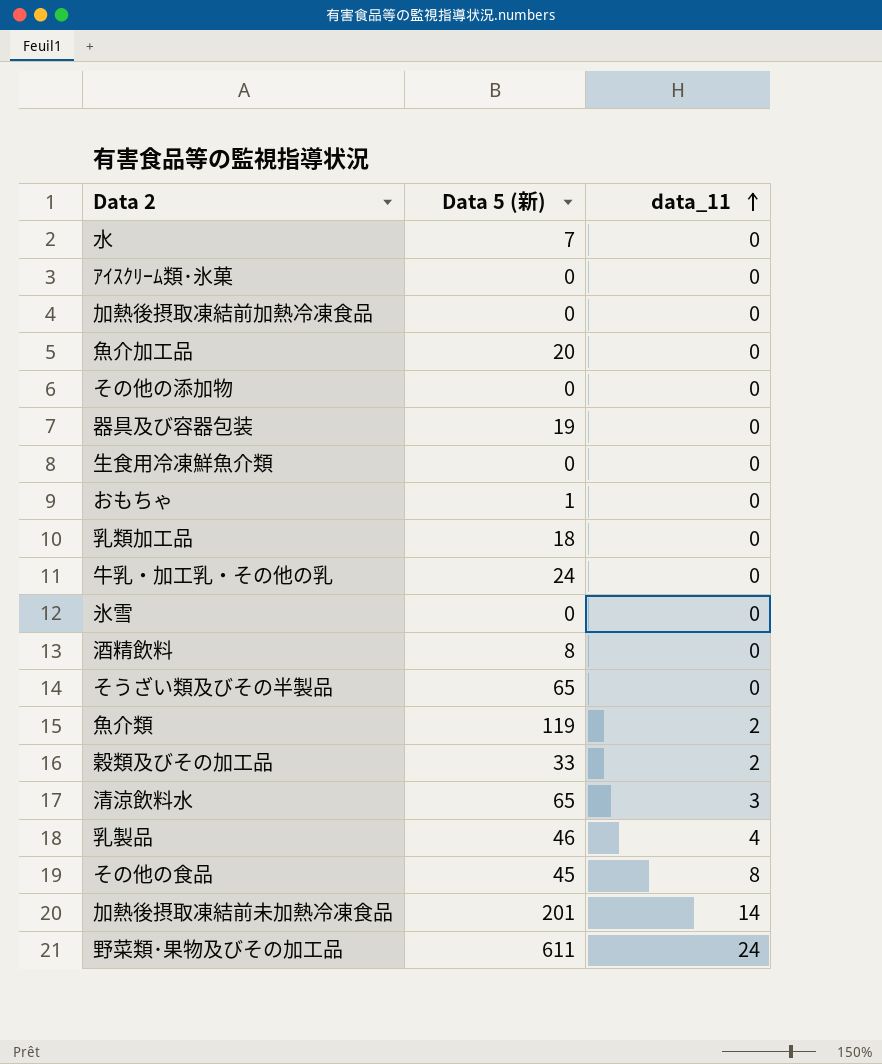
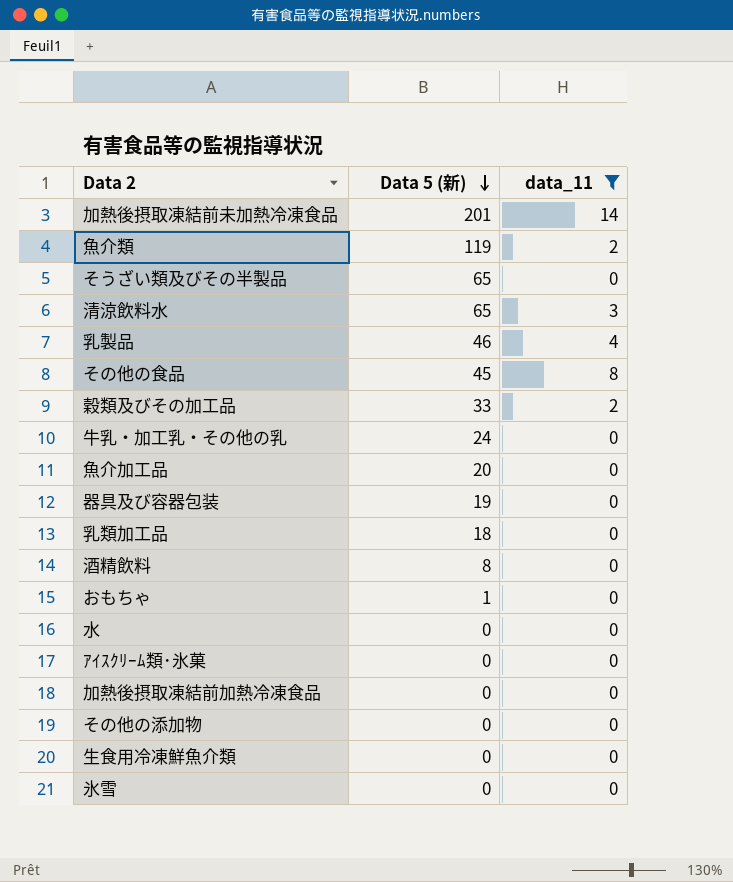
filter: none -> data_11 != 24
row order: data_11 ascending -> Data 5 (新) descending
水 | Data 5 (新): 7 -> 0

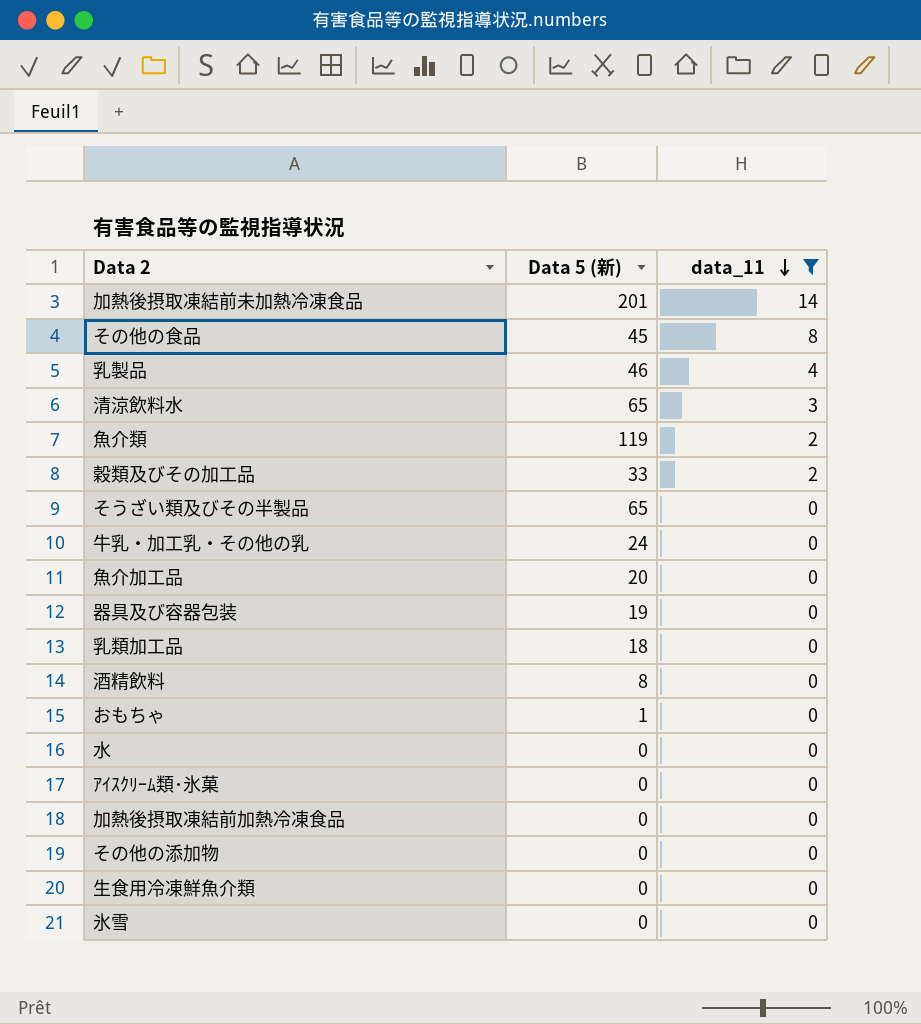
row order: Data 5 (新) descending -> data_11 descending

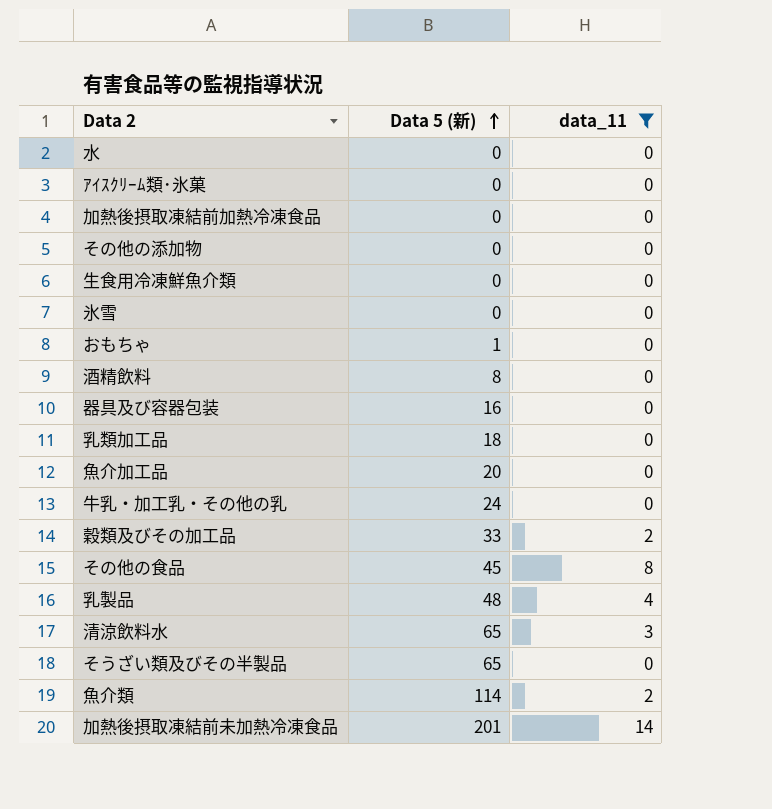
row order: data_11 descending -> Data 5 (新) ascending
器具及び容器包装 | Data 5 (新): 19 -> 16
乳製品 | Data 5 (新): 46 -> 48
魚介類 | Data 5 (新): 119 -> 114

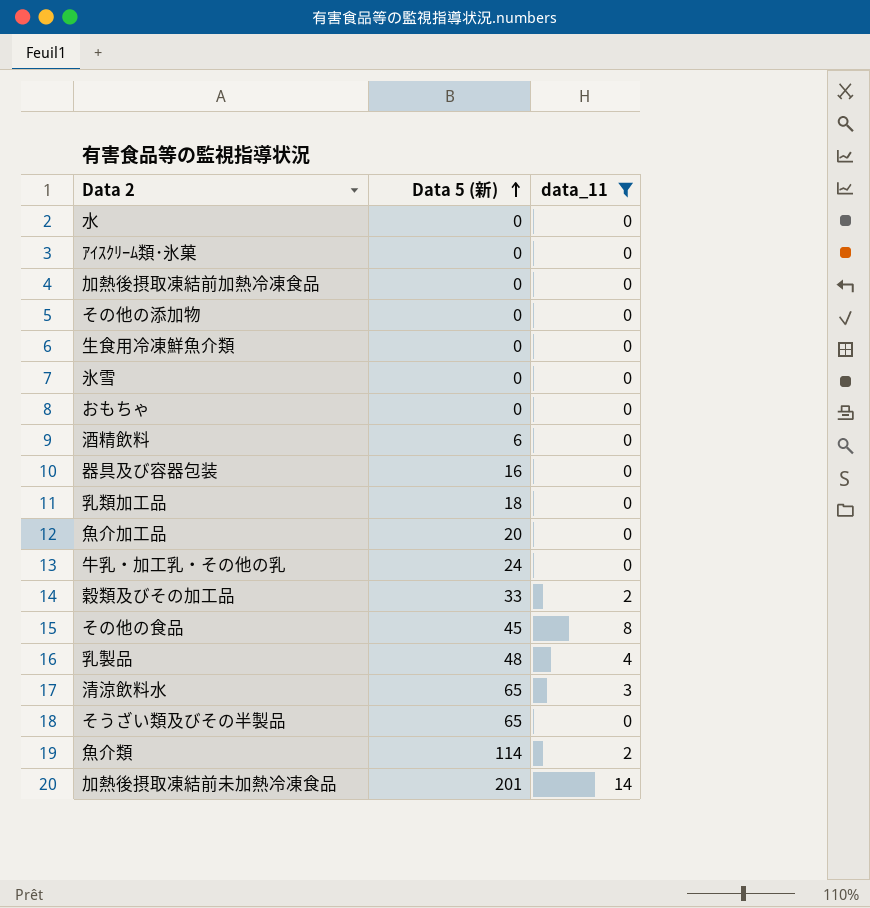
おもちゃ | Data 5 (新): 1 -> 0
酒精飲料 | Data 5 (新): 8 -> 6

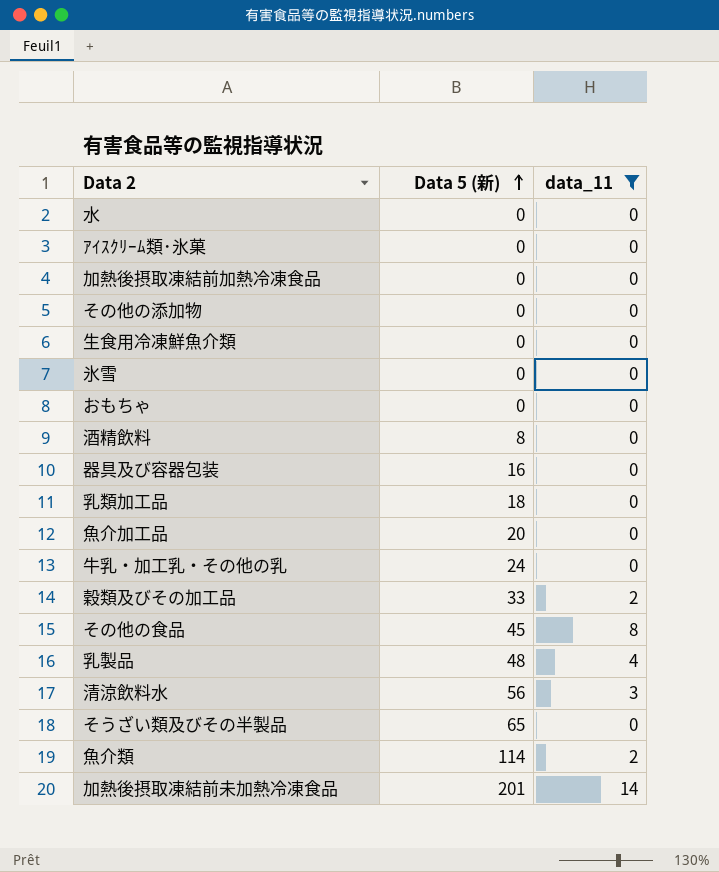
酒精飲料 | Data 5 (新): 6 -> 8
清涼飲料水 | Data 5 (新): 65 -> 56

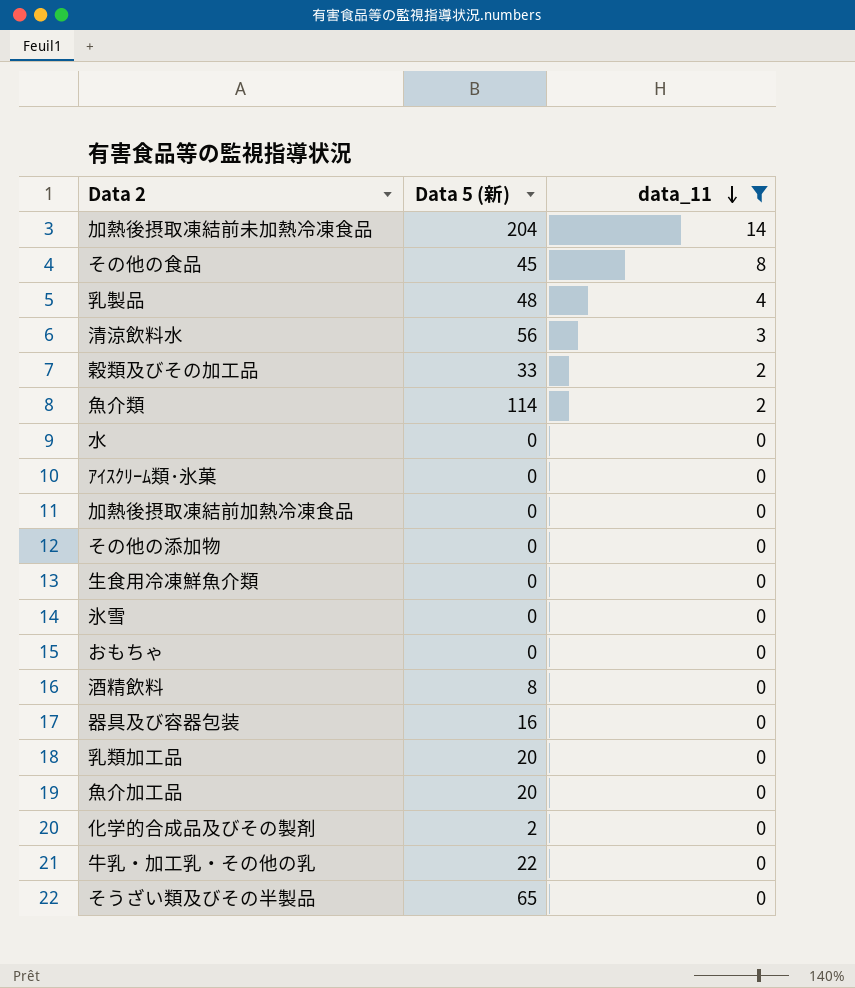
row order: Data 5 (新) ascending -> data_11 descending
加熱後摂取凍結前未加熱冷凍食品 | Data 5 (新): 201 -> 204
乳類加工品 | Data 5 (新): 18 -> 20
row 化学的合成品及びその製剤: none -> 2 | 0
牛乳・加工乳・その他の乳 | Data 5 (新): 24 -> 22

